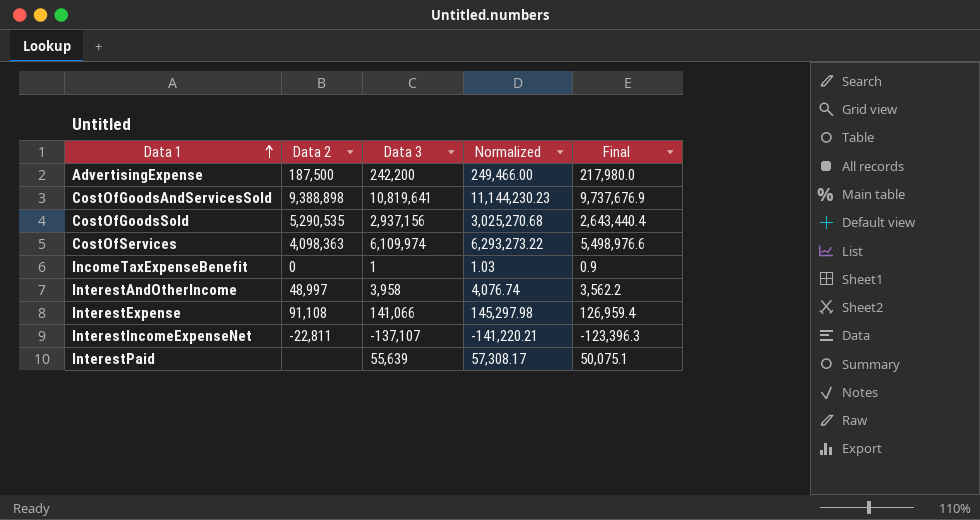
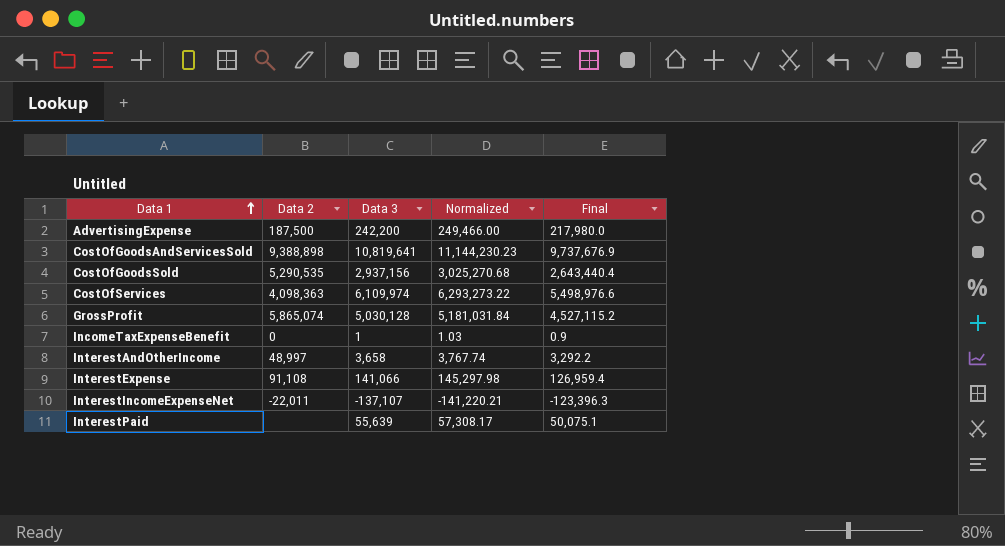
row GrossProfit: none -> 5,865,074 | 5,030,128 | 5,181,031.84 | 4,527,115.2
InterestAndOtherIncome | Data 3: 3,958 -> 3,658
InterestAndOtherIncome | Normalized: 4,076.74 -> 3,767.74
InterestAndOtherIncome | Final: 3,562.2 -> 3,292.2
InterestIncomeExpenseNet | Data 2: -22,811 -> -22,011

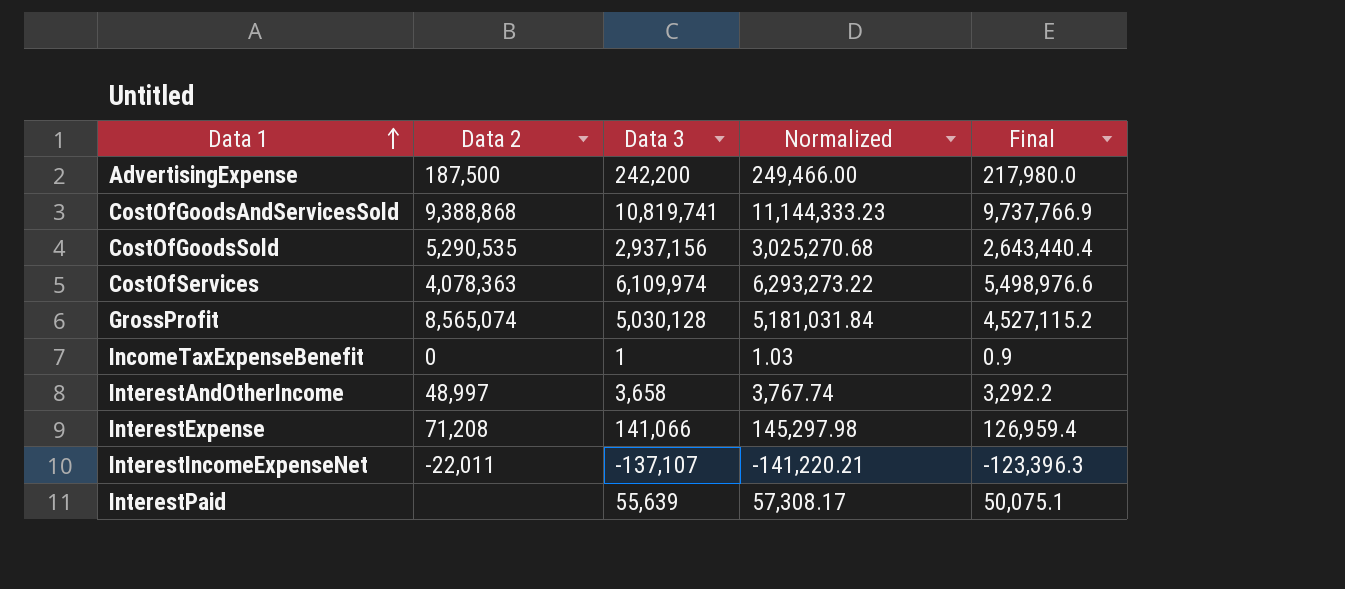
CostOfGoodsAndServicesSold | Data 2: 9,388,898 -> 9,388,868
CostOfGoodsAndServicesSold | Data 3: 10,819,641 -> 10,819,741
CostOfGoodsAndServicesSold | Normalized: 11,144,230.23 -> 11,144,333.23
CostOfGoodsAndServicesSold | Final: 9,737,676.9 -> 9,737,766.9
CostOfServices | Data 2: 4,098,363 -> 4,078,363
GrossProfit | Data 2: 5,865,074 -> 8,565,074
InterestExpense | Data 2: 91,108 -> 71,208

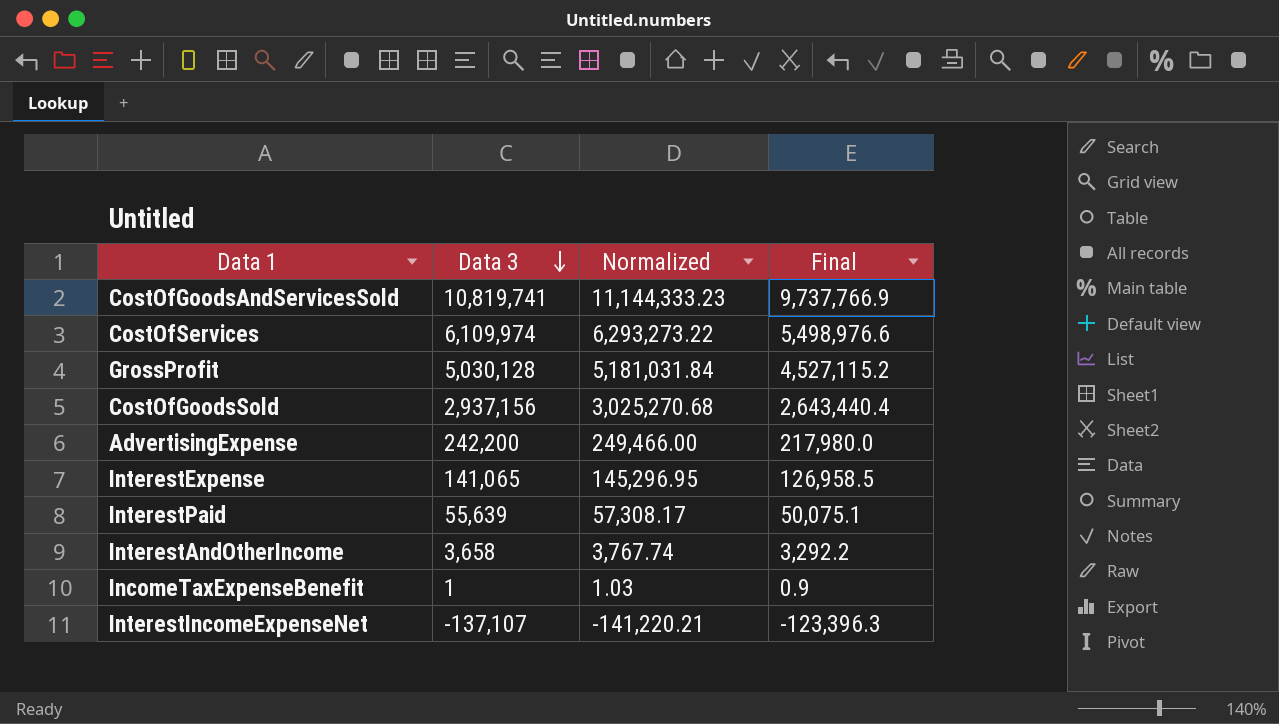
row order: Data 1 ascending -> Data 3 descending
column Data 2 | position: 2 -> none
InterestExpense | Data 3: 141,066 -> 141,065
InterestExpense | Normalized: 145,297.98 -> 145,296.95
InterestExpense | Final: 126,959.4 -> 126,958.5

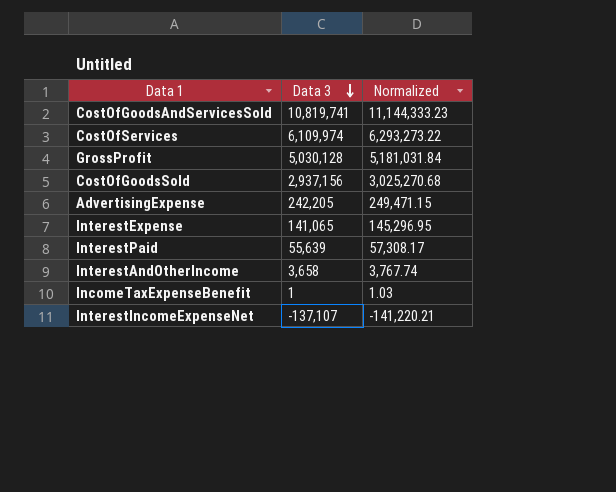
column Final | formula: [Data 3] * 0.9 -> none
AdvertisingExpense | Data 3: 242,200 -> 242,205
AdvertisingExpense | Normalized: 249,466.00 -> 249,471.15

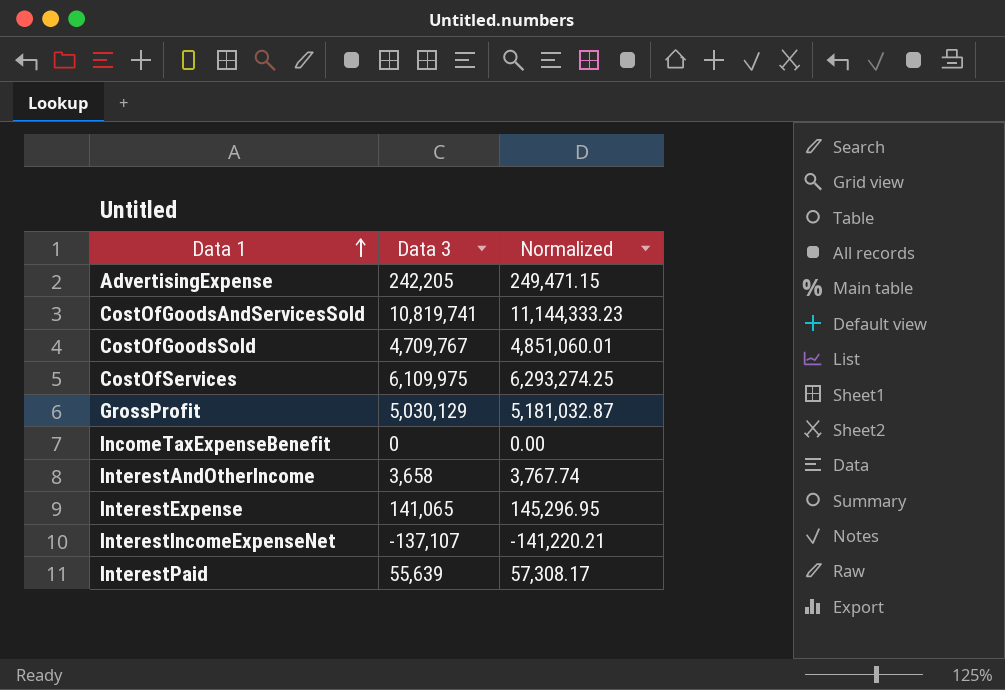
row order: Data 3 descending -> Data 1 ascending
CostOfGoodsSold | Data 3: 2,937,156 -> 4,709,767
CostOfGoodsSold | Normalized: 3,025,270.68 -> 4,851,060.01
CostOfServices | Data 3: 6,109,974 -> 6,109,975
CostOfServices | Normalized: 6,293,273.22 -> 6,293,274.25
GrossProfit | Data 3: 5,030,128 -> 5,030,129
GrossProfit | Normalized: 5,181,031.84 -> 5,181,032.87
IncomeTaxExpenseBenefit | Data 3: 1 -> 0
IncomeTaxExpenseBenefit | Normalized: 1.03 -> 0.00

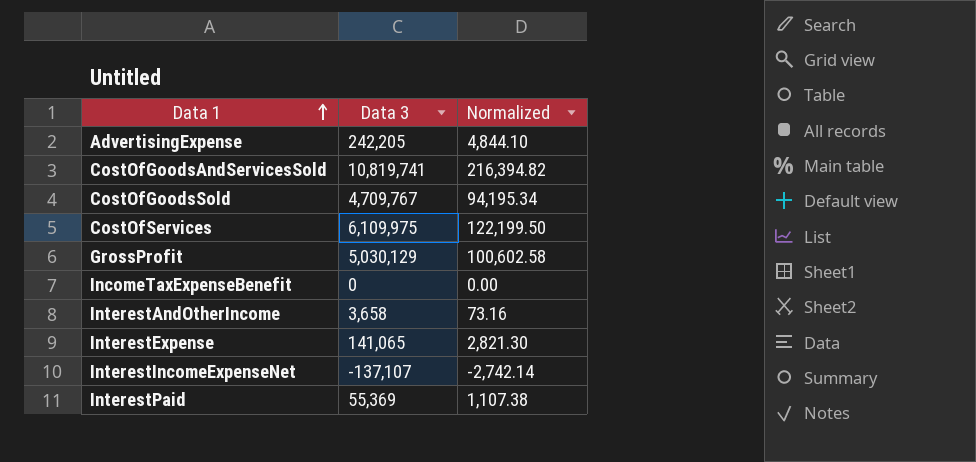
column Normalized | formula: [Data 3] * 1.03 -> [Data 3] * 0.02
InterestPaid | Data 3: 55,639 -> 55,369

